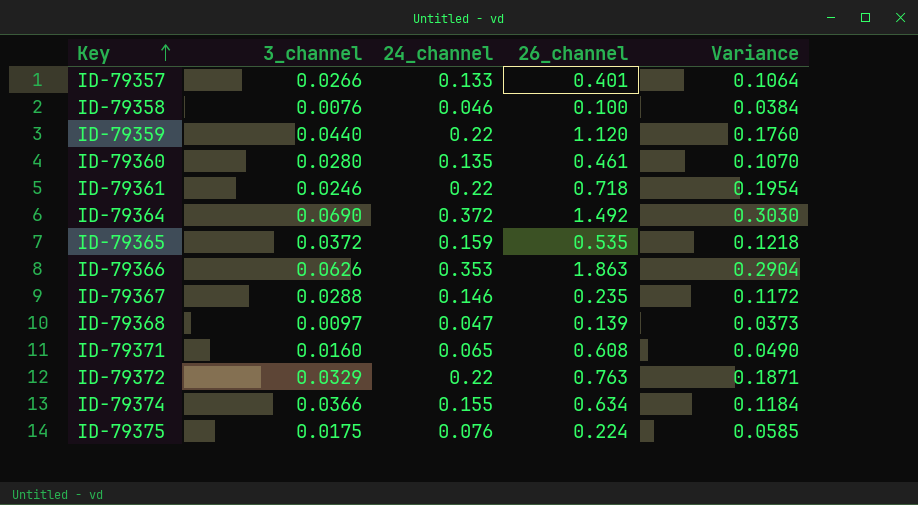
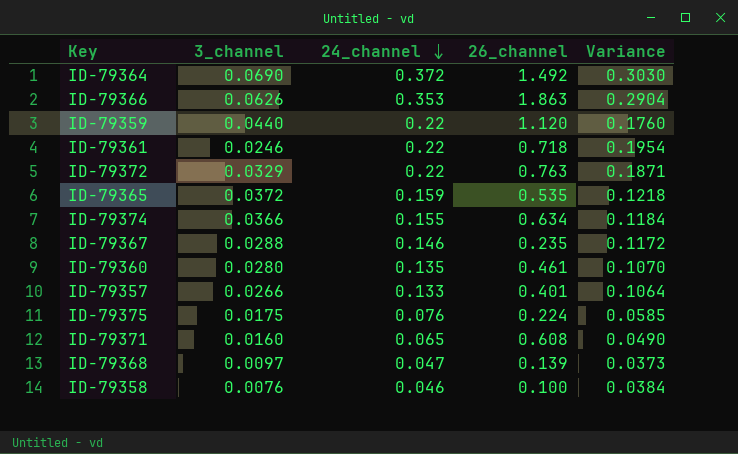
row order: Key ascending -> 24_channel descending

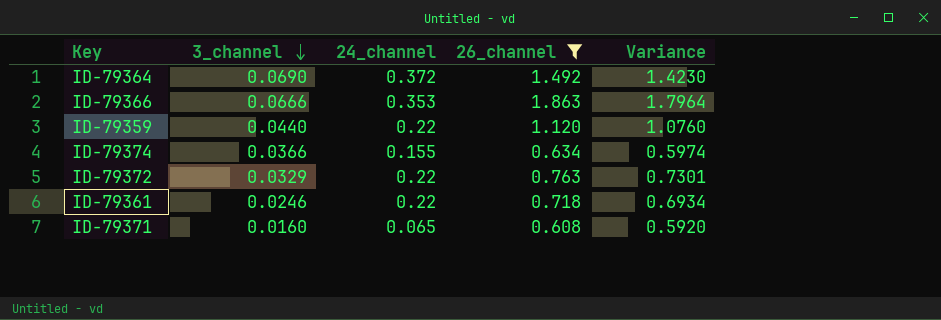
filter: none -> 26_channel >= 0.608
row order: 24_channel descending -> 3_channel descending
column Variance | formula: [24_channel] - [3_channel] -> [26_channel] - [3_channel]
ID-79366 | 3_channel: 0.0626 -> 0.0666

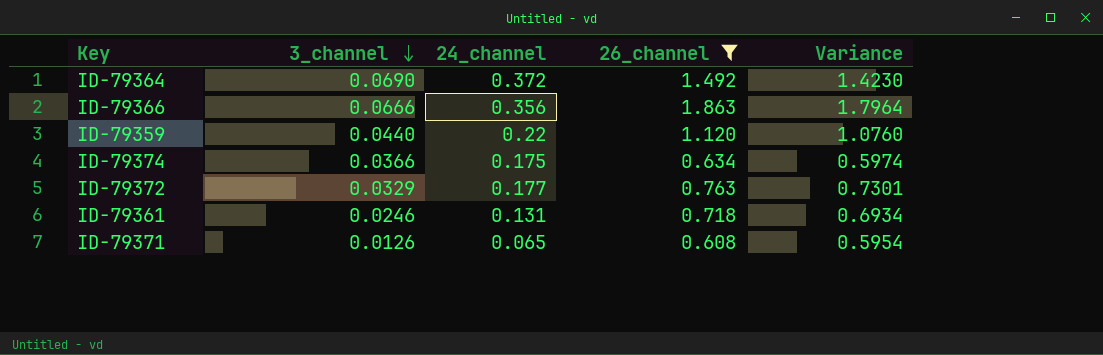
ID-79366 | 24_channel: 0.353 -> 0.356
ID-79374 | 24_channel: 0.155 -> 0.175
ID-79372 | 24_channel: 0.22 -> 0.177
ID-79361 | 24_channel: 0.22 -> 0.131
ID-79371 | 3_channel: 0.0160 -> 0.0126
ID-79371 | Variance: 0.5920 -> 0.5954

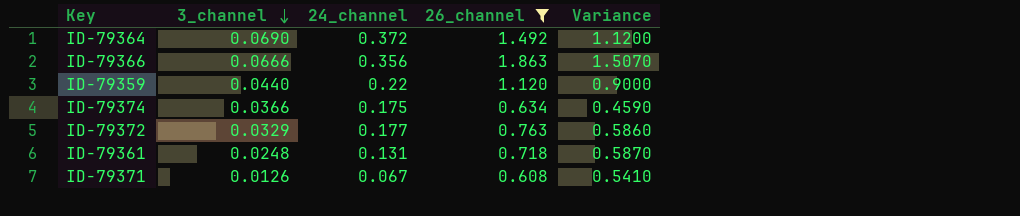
column Variance | formula: [26_channel] - [3_channel] -> [26_channel] - [24_channel]
ID-79361 | 3_channel: 0.0246 -> 0.0248
ID-79371 | 24_channel: 0.065 -> 0.067

